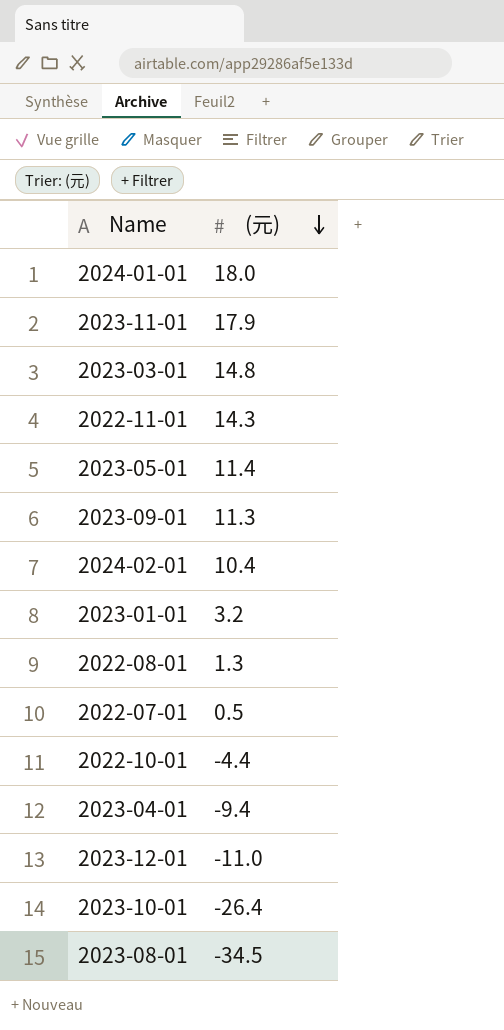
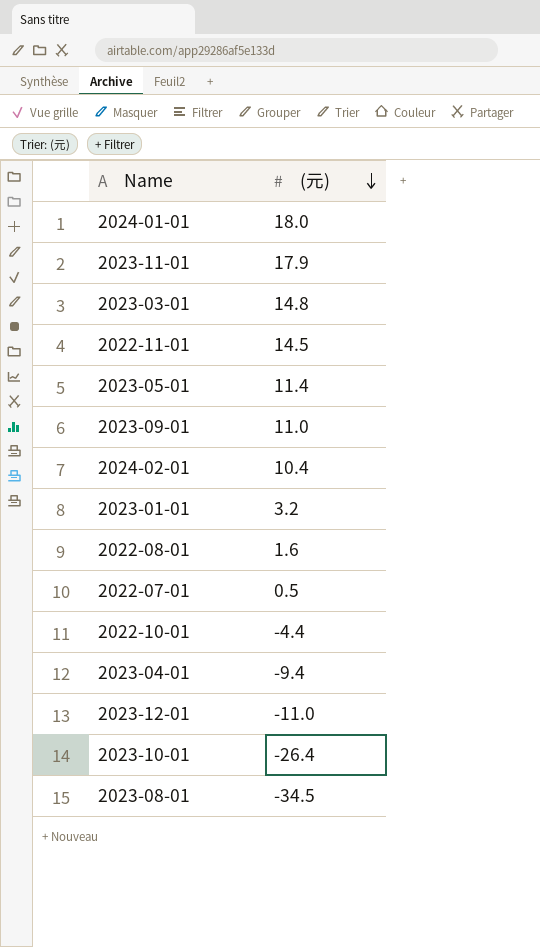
2022-11-01 | (元): 14.3 -> 14.5
2023-09-01 | (元): 11.3 -> 11.0
2022-08-01 | (元): 1.3 -> 1.6

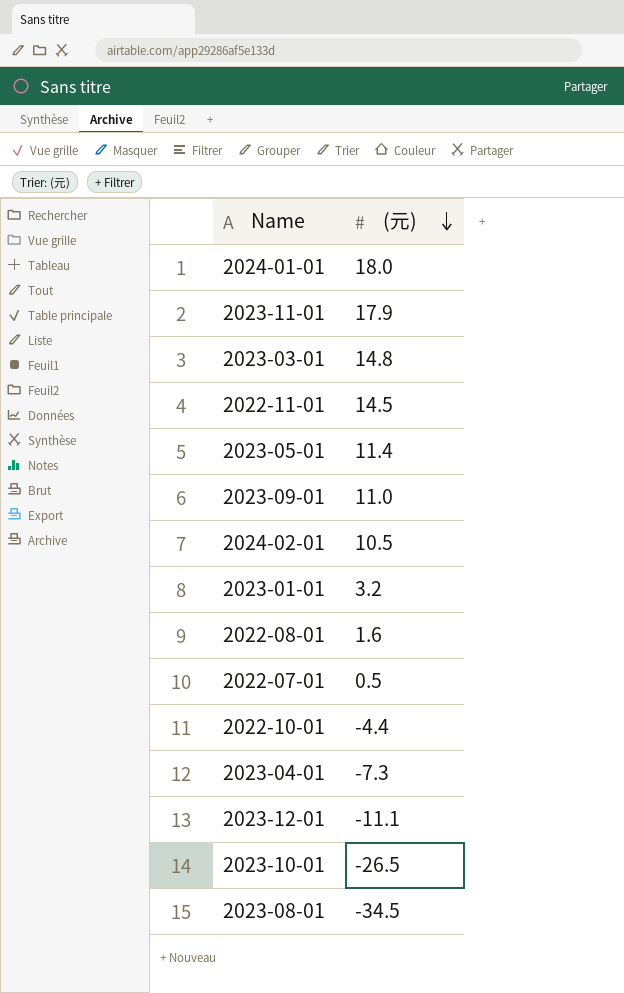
2024-02-01 | (元): 10.4 -> 10.5
2023-04-01 | (元): -9.4 -> -7.3
2023-12-01 | (元): -11.0 -> -11.1
2023-10-01 | (元): -26.4 -> -26.5

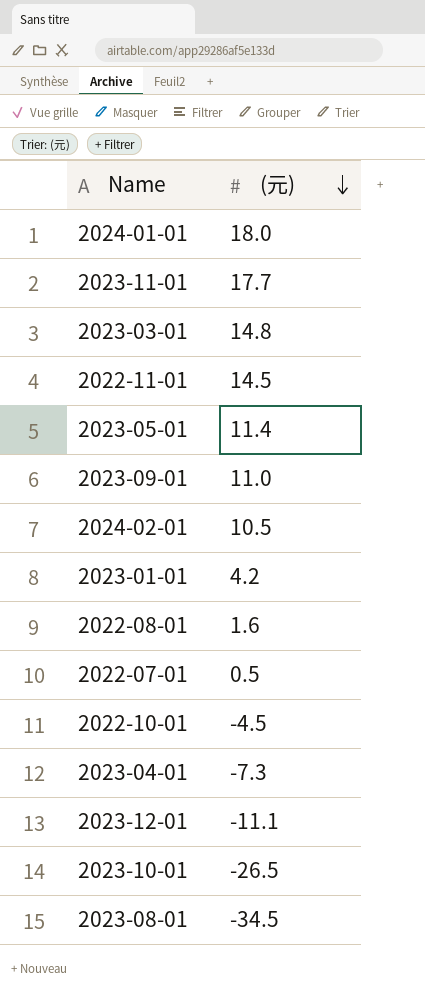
2023-11-01 | (元): 17.9 -> 17.7
2023-01-01 | (元): 3.2 -> 4.2
2022-10-01 | (元): -4.4 -> -4.5

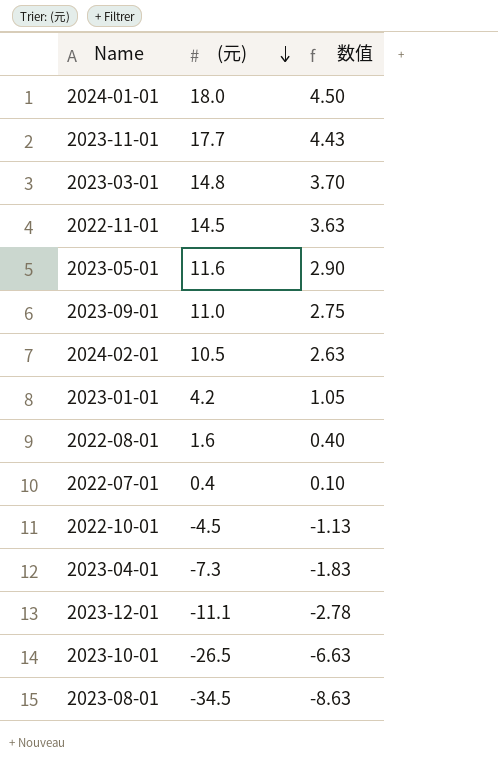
column 数值 | formula: none -> [(元)] * 0.25
2023-05-01 | (元): 11.4 -> 11.6
2022-07-01 | (元): 0.5 -> 0.4

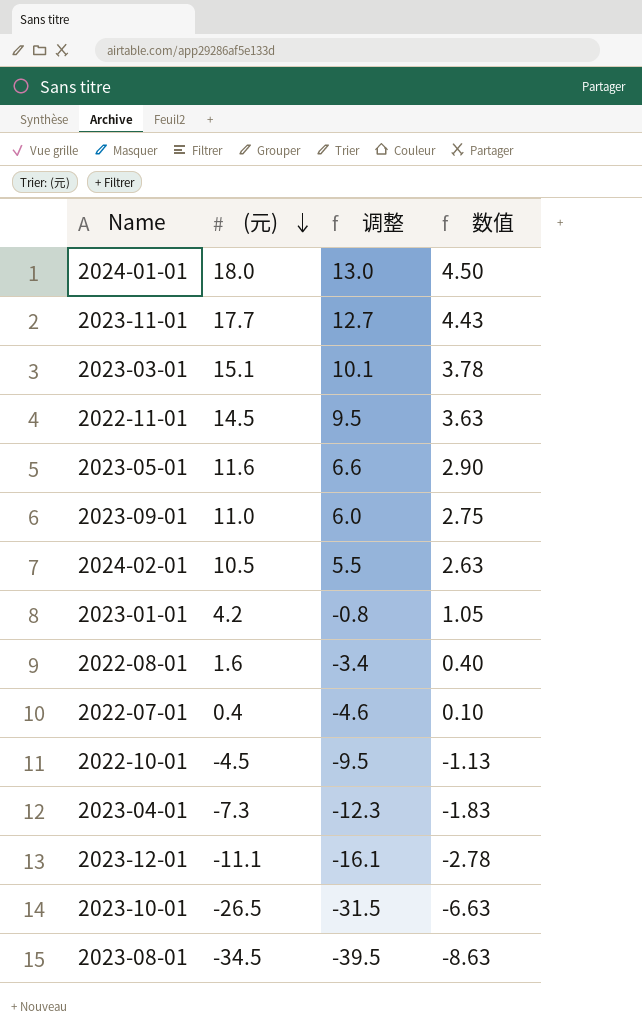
column 调整 | formula: none -> [(元)] - 5
2023-03-01 | (元): 14.8 -> 15.1
2023-03-01 | 数值: 3.70 -> 3.78

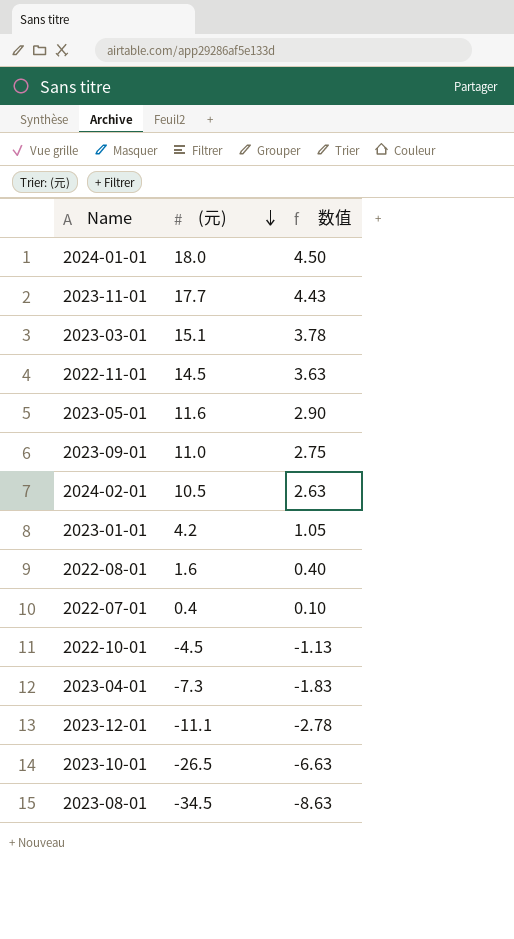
column 调整 | formula: [(元)] - 5 -> none

